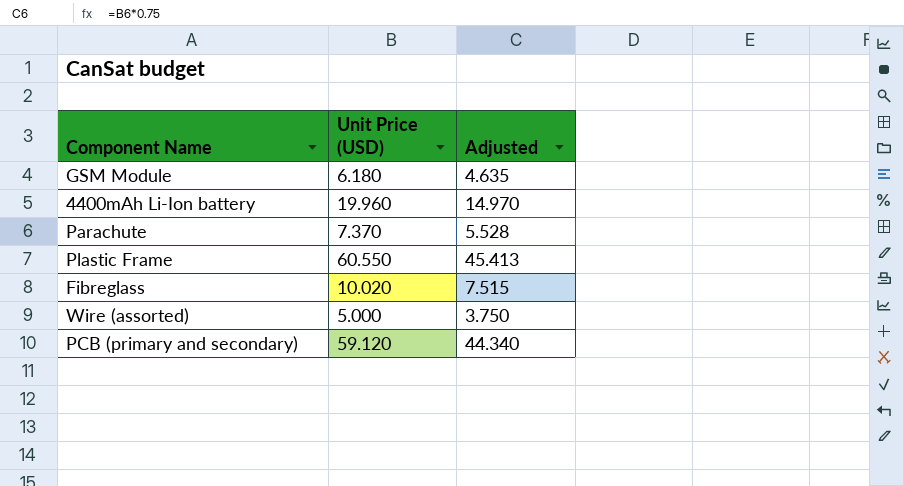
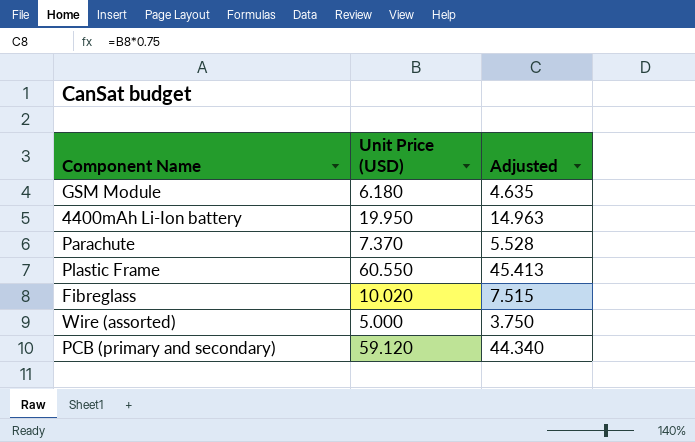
4400mAh Li-Ion battery | Unit Price (USD): 19.960 -> 19.950
4400mAh Li-Ion battery | Adjusted: 14.970 -> 14.963

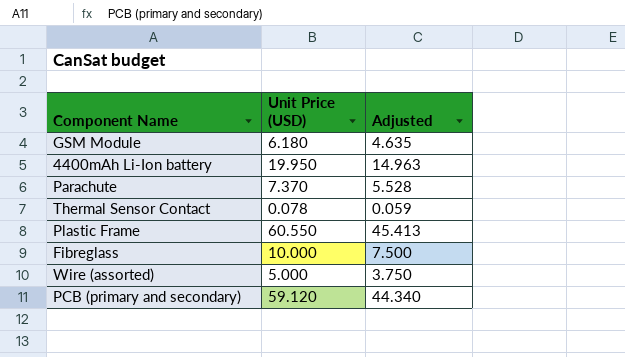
row Thermal Sensor Contact: none -> 0.078 | 0.059
Fibreglass | Unit Price (USD): 10.020 -> 10.000
Fibreglass | Adjusted: 7.515 -> 7.500

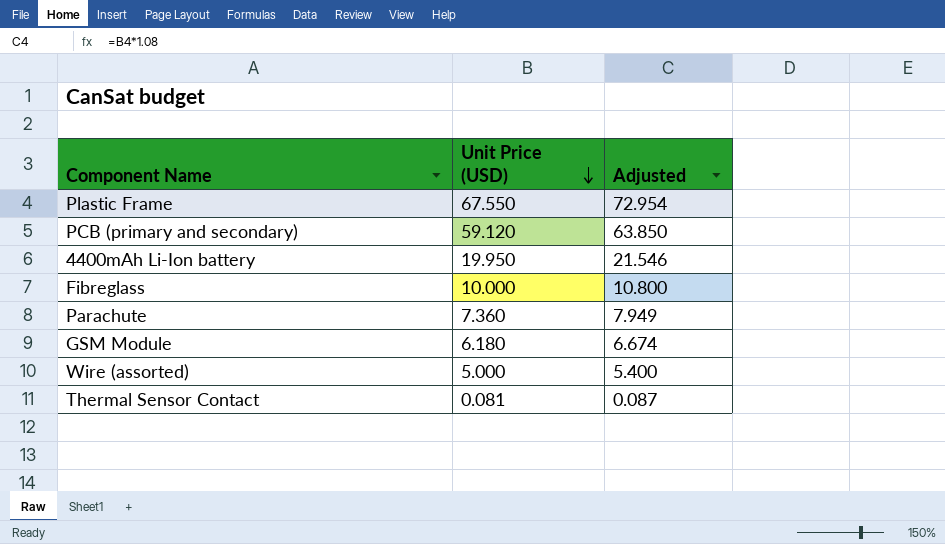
row order: none -> Unit Price (USD) descending
column Adjusted | formula: [Unit Price (USD)] * 0.75 -> [Unit Price (USD)] * 1.08
Plastic Frame | Unit Price (USD): 60.550 -> 67.550
Parachute | Unit Price (USD): 7.370 -> 7.360
Thermal Sensor Contact | Unit Price (USD): 0.078 -> 0.081

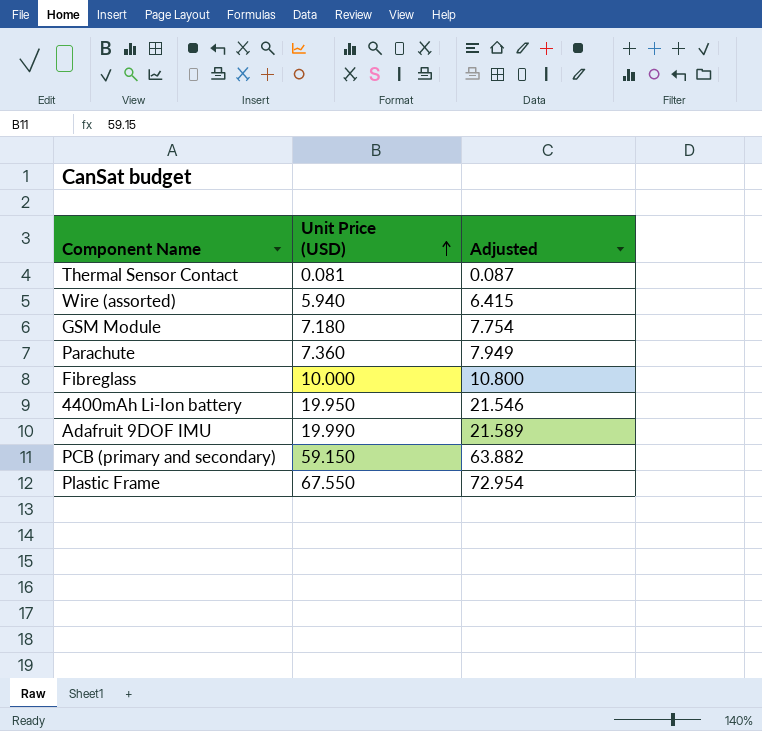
row order: Unit Price (USD) descending -> Unit Price (USD) ascending
Wire (assorted) | Unit Price (USD): 5.000 -> 5.940
Wire (assorted) | Adjusted: 5.400 -> 6.415
GSM Module | Unit Price (USD): 6.180 -> 7.180
GSM Module | Adjusted: 6.674 -> 7.754
row Adafruit 9DOF IMU: none -> 19.990 | 21.589
PCB (primary and secondary) | Unit Price (USD): 59.120 -> 59.150
PCB (primary and secondary) | Adjusted: 63.850 -> 63.882

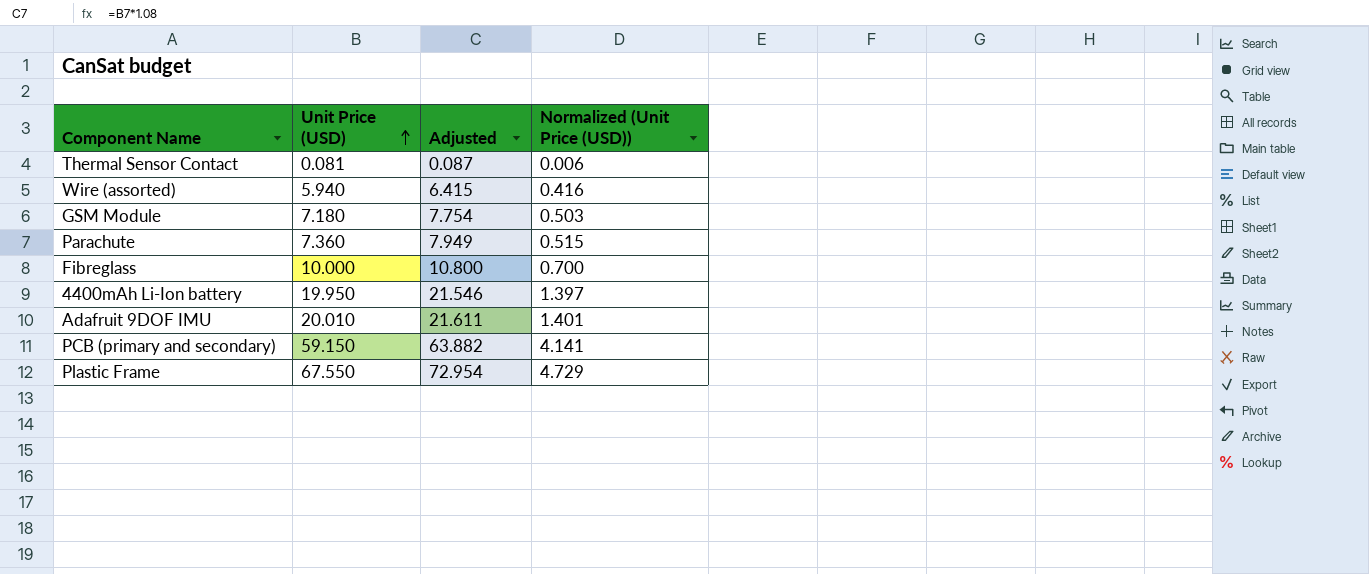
column Normalized (Unit Price (USD)) | formula: none -> [Unit Price (USD)] * 0.07
Adafruit 9DOF IMU | Unit Price (USD): 19.990 -> 20.010
Adafruit 9DOF IMU | Adjusted: 21.589 -> 21.611

